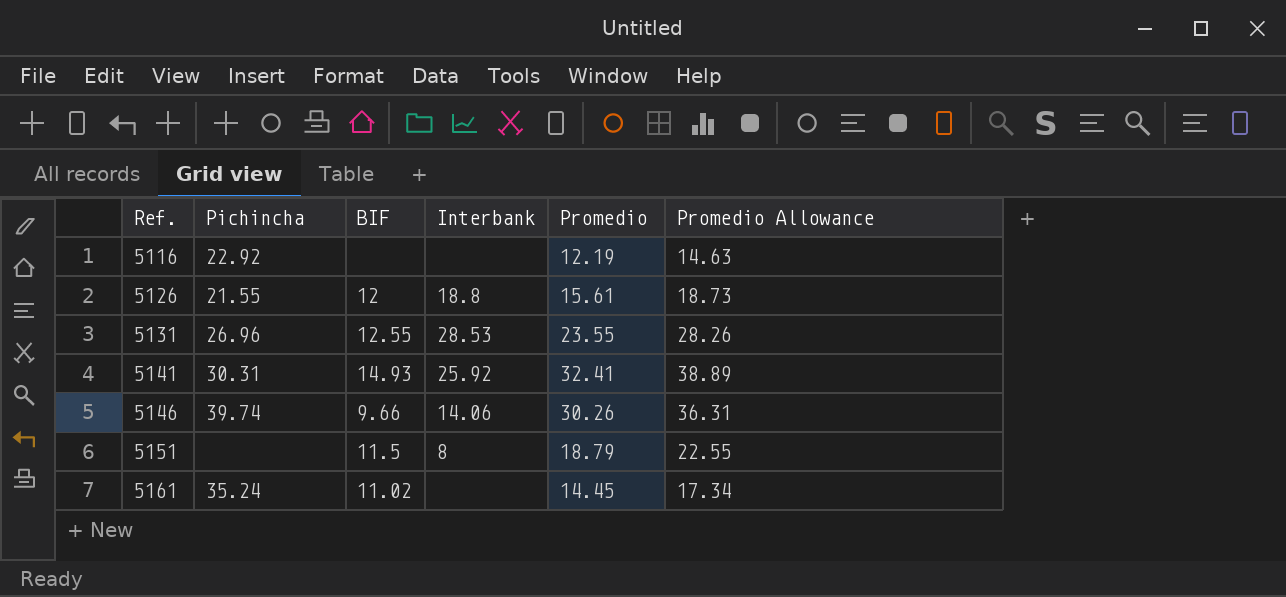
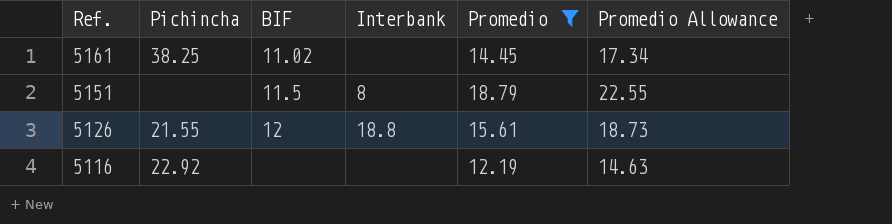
filter: none -> Promedio <= 18.79
row order: Ref. ascending -> Ref. descending
5161 | Pichincha: 35.24 -> 38.25

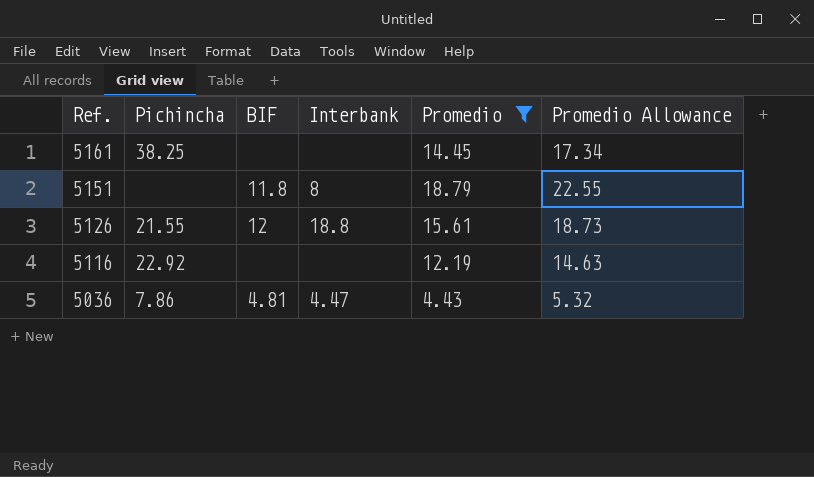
5161 | BIF: 11.02 -> none
5151 | BIF: 11.5 -> 11.8
row 5036: none -> 7.86 | 4.81 | 4.47 | 4.43 | 5.32

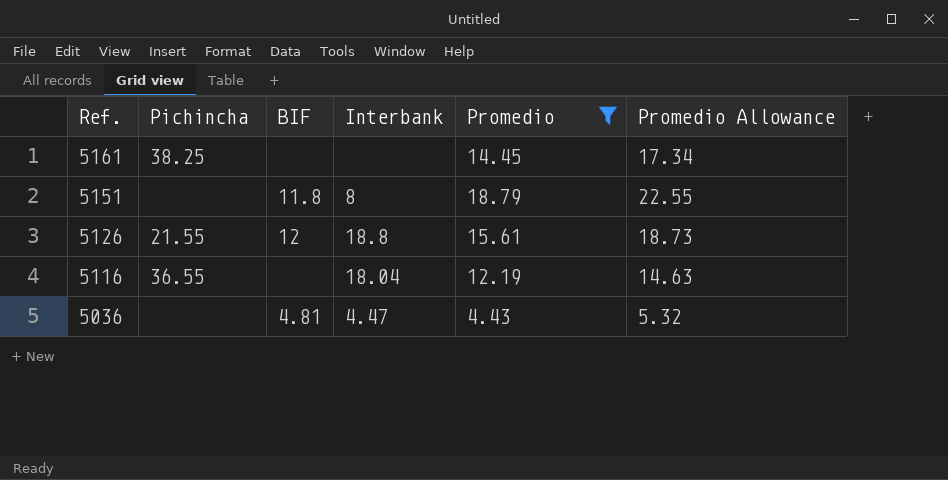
5116 | Pichincha: 22.92 -> 36.55
5116 | Interbank: none -> 18.04
5036 | Pichincha: 7.86 -> none

